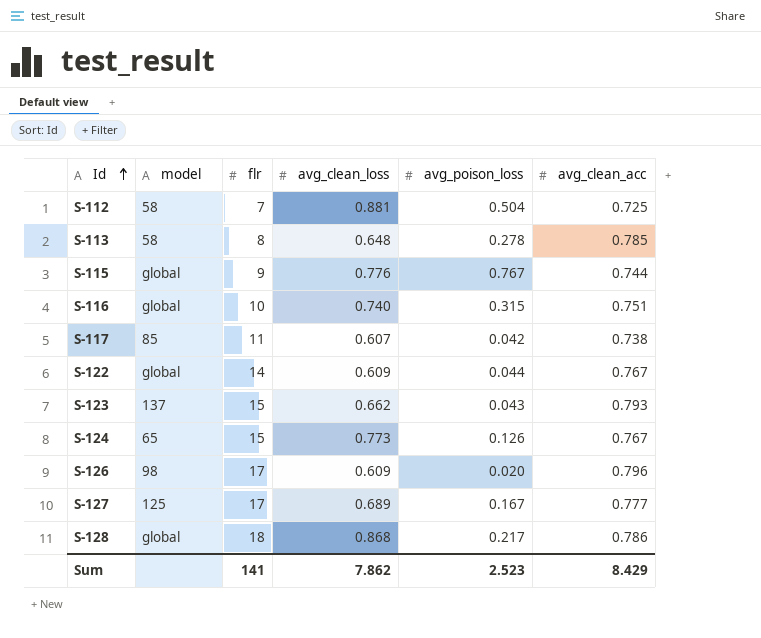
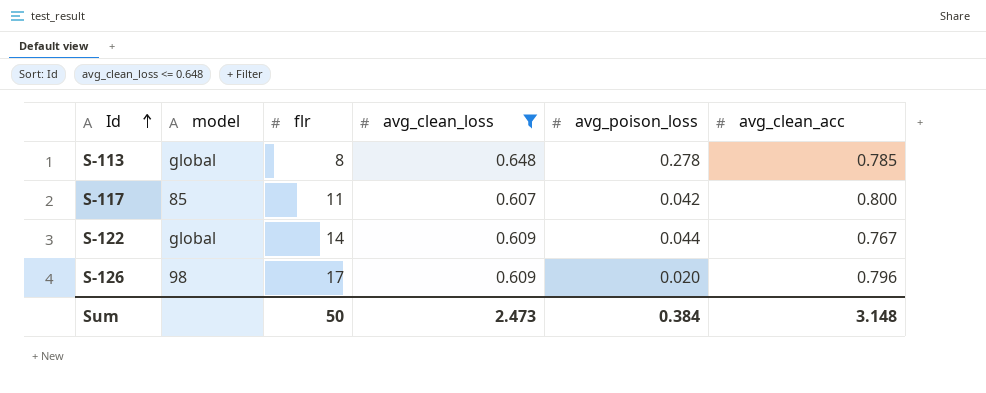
filter: none -> avg_clean_loss <= 0.648
S-113 | model: 58 -> global
S-117 | avg_clean_acc: 0.738 -> 0.800
Sum | flr: 141 -> 50
Sum | avg_clean_loss: 7.862 -> 2.473
Sum | avg_poison_loss: 2.523 -> 0.384
Sum | avg_clean_acc: 8.429 -> 3.148

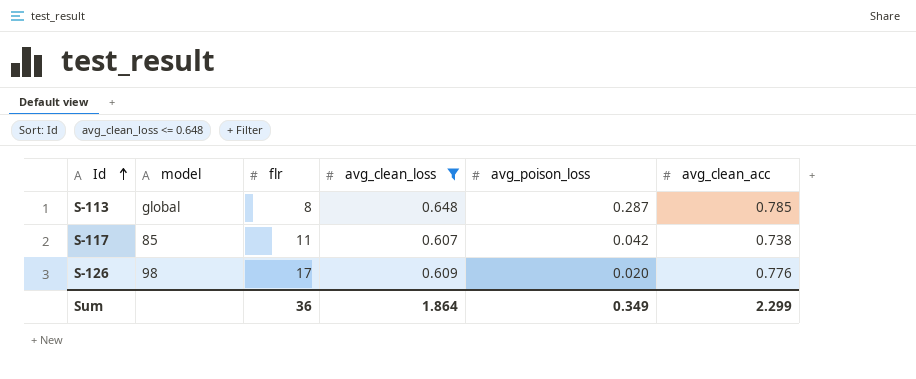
row S-122: global | 14 | 0.609 | 0.044 | 0.767 -> none
S-113 | avg_poison_loss: 0.278 -> 0.287
S-117 | avg_clean_acc: 0.800 -> 0.738
S-126 | avg_clean_acc: 0.796 -> 0.776
Sum | flr: 50 -> 36
Sum | avg_clean_loss: 2.473 -> 1.864
Sum | avg_poison_loss: 0.384 -> 0.349
Sum | avg_clean_acc: 3.148 -> 2.299

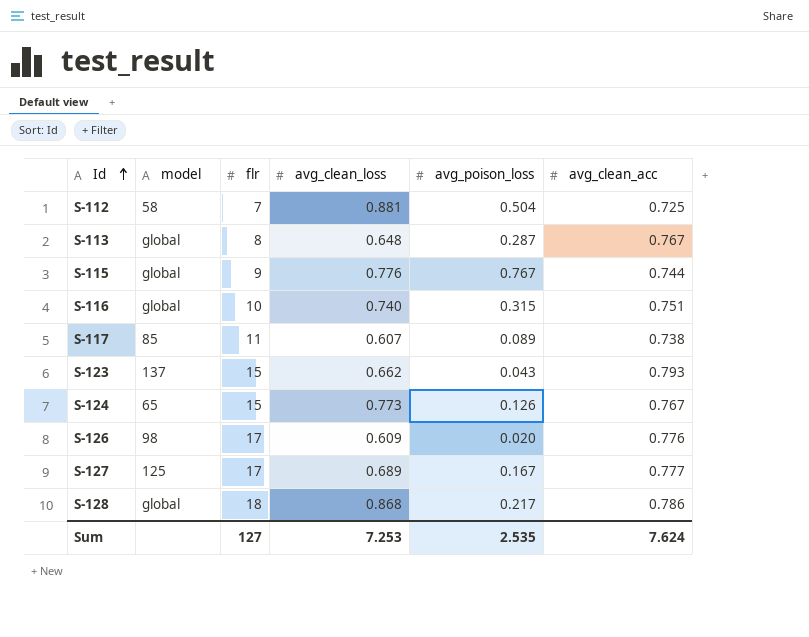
filter: avg_clean_loss <= 0.648 -> none
S-113 | avg_clean_acc: 0.785 -> 0.767
S-117 | avg_poison_loss: 0.042 -> 0.089
Sum | flr: 36 -> 127
Sum | avg_clean_loss: 1.864 -> 7.253
Sum | avg_poison_loss: 0.349 -> 2.535
Sum | avg_clean_acc: 2.299 -> 7.624

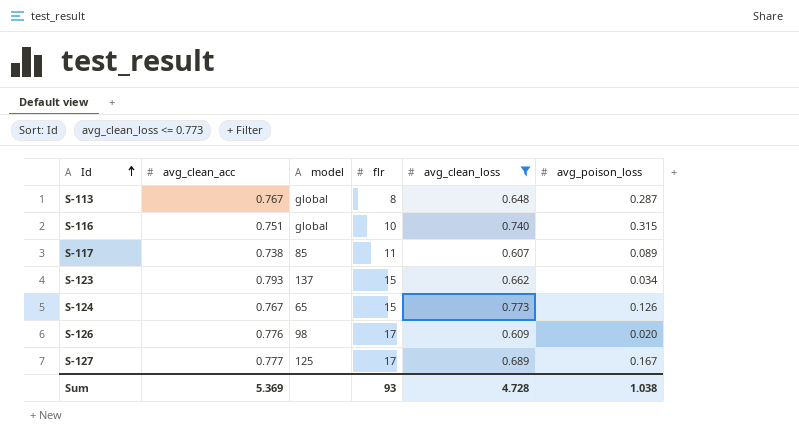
filter: none -> avg_clean_loss <= 0.773
column avg_clean_acc | position: 6 -> 2
S-123 | avg_poison_loss: 0.043 -> 0.034
Sum | avg_clean_acc: 7.624 -> 5.369
Sum | flr: 127 -> 93
Sum | avg_clean_loss: 7.253 -> 4.728
Sum | avg_poison_loss: 2.535 -> 1.038

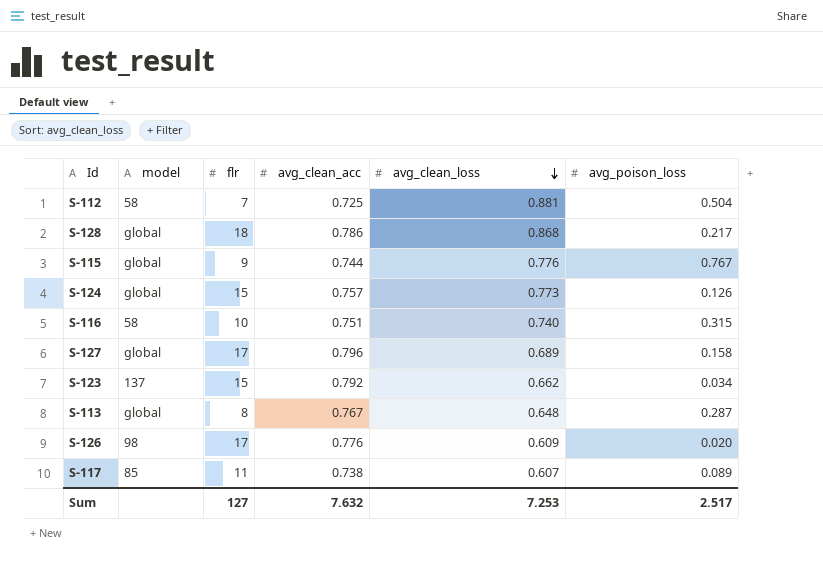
filter: avg_clean_loss <= 0.773 -> none
row order: Id ascending -> avg_clean_loss descending
column avg_clean_acc | position: 2 -> 4
S-124 | model: 65 -> global
S-124 | avg_clean_acc: 0.767 -> 0.757
S-116 | model: global -> 58
S-127 | model: 125 -> global
S-127 | avg_clean_acc: 0.777 -> 0.796
S-127 | avg_poison_loss: 0.167 -> 0.158
S-123 | avg_clean_acc: 0.793 -> 0.792
Sum | flr: 93 -> 127
Sum | avg_clean_acc: 5.369 -> 7.632
Sum | avg_clean_loss: 4.728 -> 7.253
Sum | avg_poison_loss: 1.038 -> 2.517

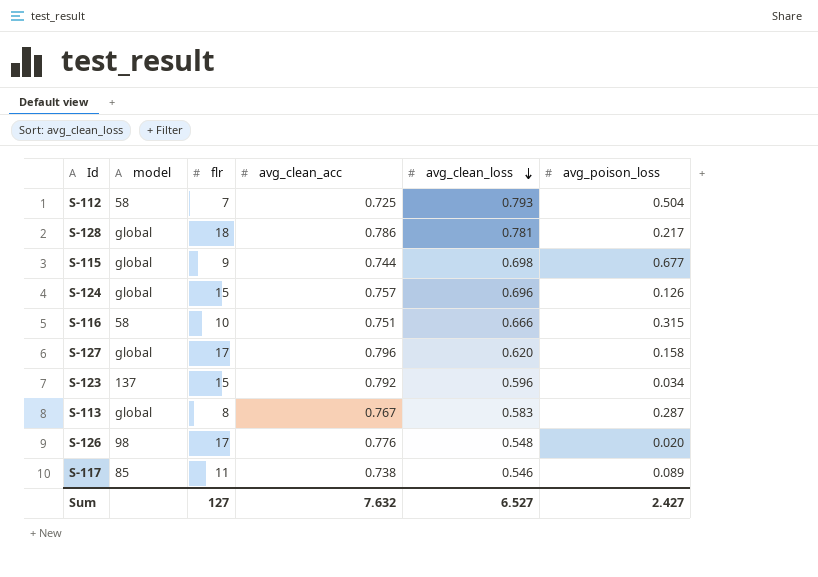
S-112 | avg_clean_loss: 0.881 -> 0.793
S-128 | avg_clean_loss: 0.868 -> 0.781
S-115 | avg_clean_loss: 0.776 -> 0.698
S-115 | avg_poison_loss: 0.767 -> 0.677
S-124 | avg_clean_loss: 0.773 -> 0.696
S-116 | avg_clean_loss: 0.740 -> 0.666
S-127 | avg_clean_loss: 0.689 -> 0.620
S-123 | avg_clean_loss: 0.662 -> 0.596
S-113 | avg_clean_loss: 0.648 -> 0.583
S-126 | avg_clean_loss: 0.609 -> 0.548
S-117 | avg_clean_loss: 0.607 -> 0.546
Sum | avg_clean_loss: 7.253 -> 6.527
Sum | avg_poison_loss: 2.517 -> 2.427

